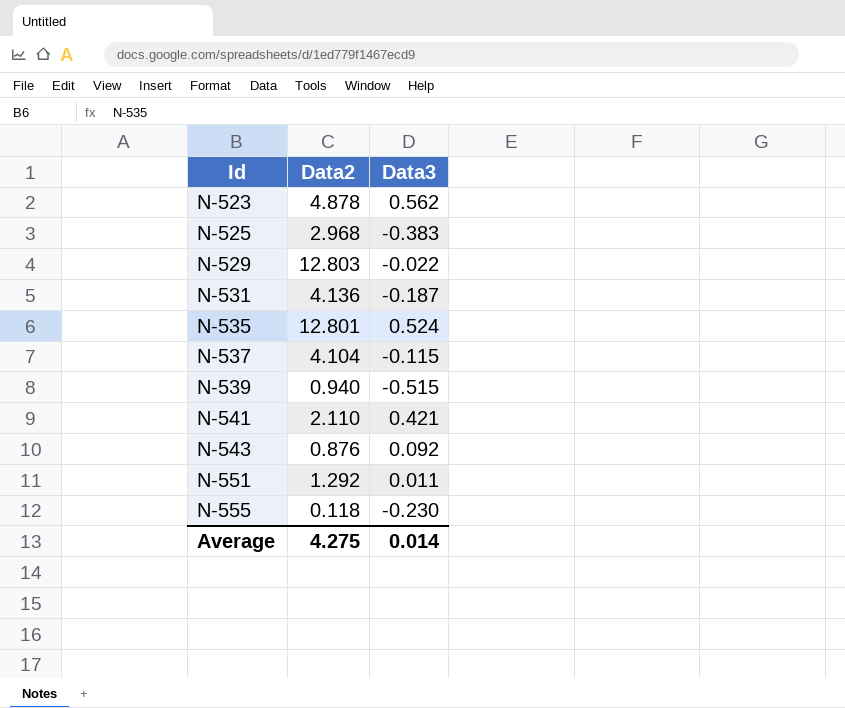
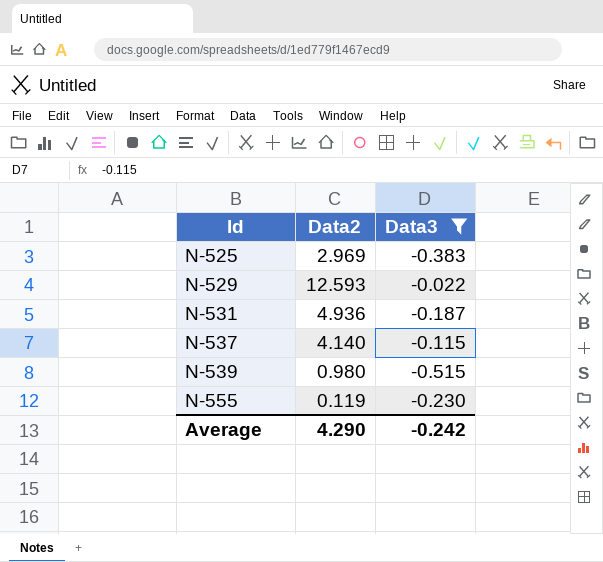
filter: none -> Data3 <= -0.022
N-525 | Data2: 2.968 -> 2.969
N-529 | Data2: 12.803 -> 12.593
N-531 | Data2: 4.136 -> 4.936
N-537 | Data2: 4.104 -> 4.140
N-539 | Data2: 0.940 -> 0.980
N-555 | Data2: 0.118 -> 0.119
Average | Data2: 4.275 -> 4.290
Average | Data3: 0.014 -> -0.242

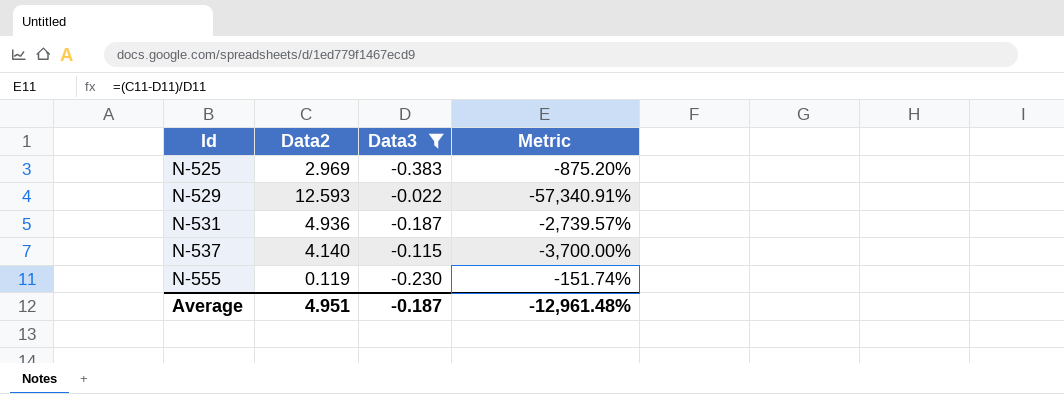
column Metric | formula: none -> ([Data2] - [Data3]) / [Data3]
row N-539: 0.980 | -0.515 -> none
Average | Data2: 4.290 -> 4.951
Average | Data3: -0.242 -> -0.187

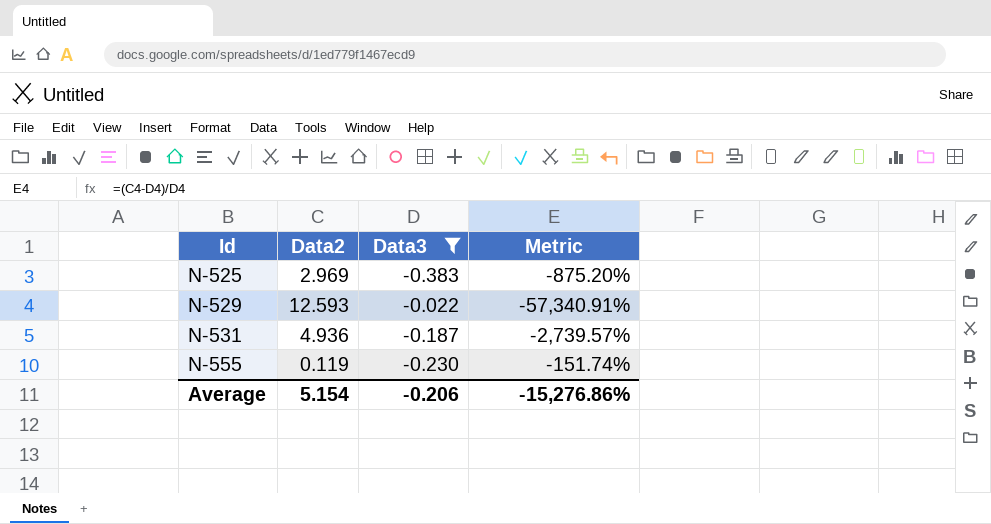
row N-537: 4.140 | -0.115 | -3,700.00% -> none
Average | Data2: 4.951 -> 5.154
Average | Data3: -0.187 -> -0.206
Average | Metric: -12,961.48% -> -15,276.86%

